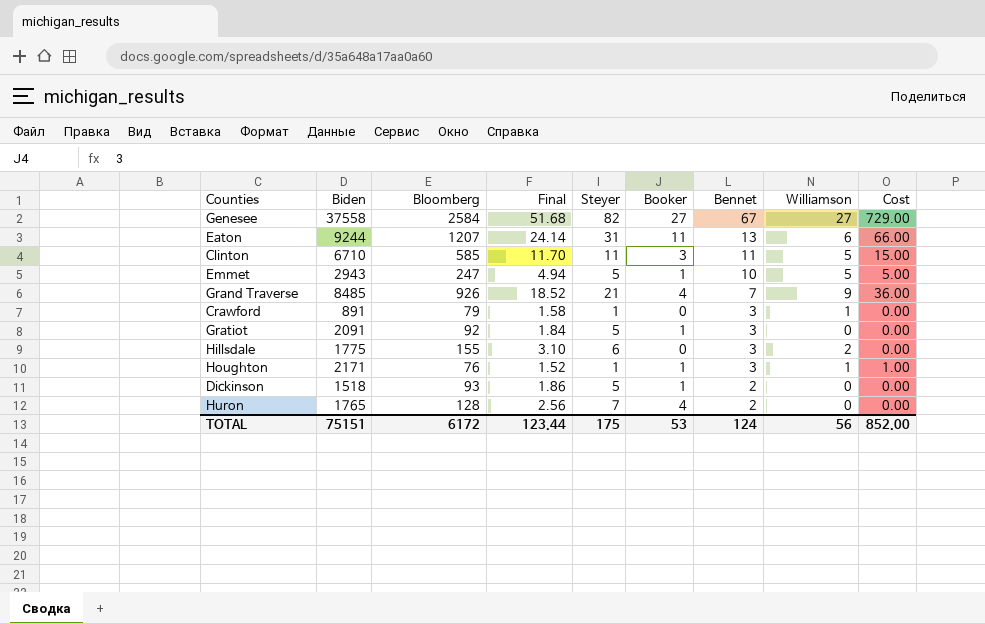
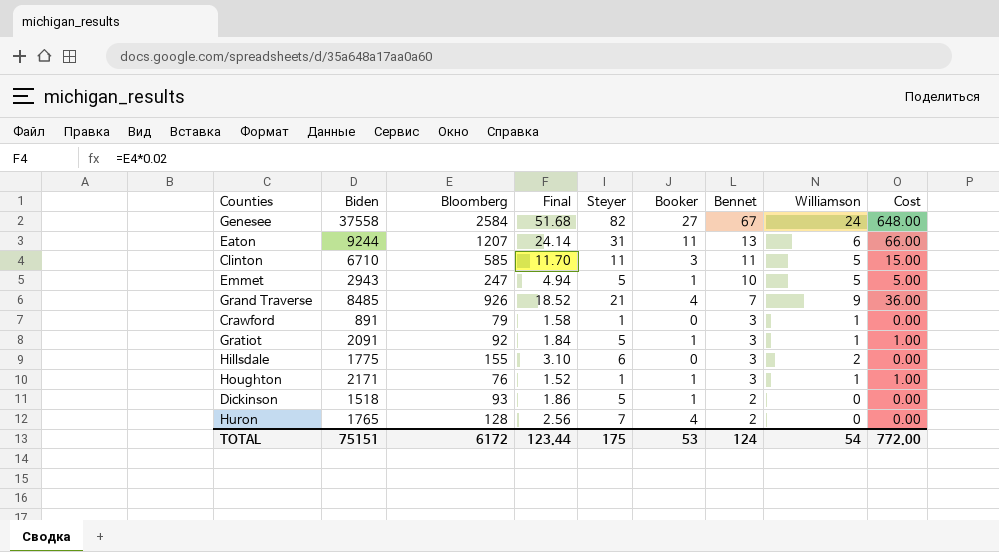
Genesee | Williamson: 27 -> 24
Genesee | Cost: 729.00 -> 648.00
Gratiot | Williamson: 0 -> 1
Gratiot | Cost: 0.00 -> 1.00
TOTAL | Williamson: 56 -> 54
TOTAL | Cost: 852.00 -> 772.00

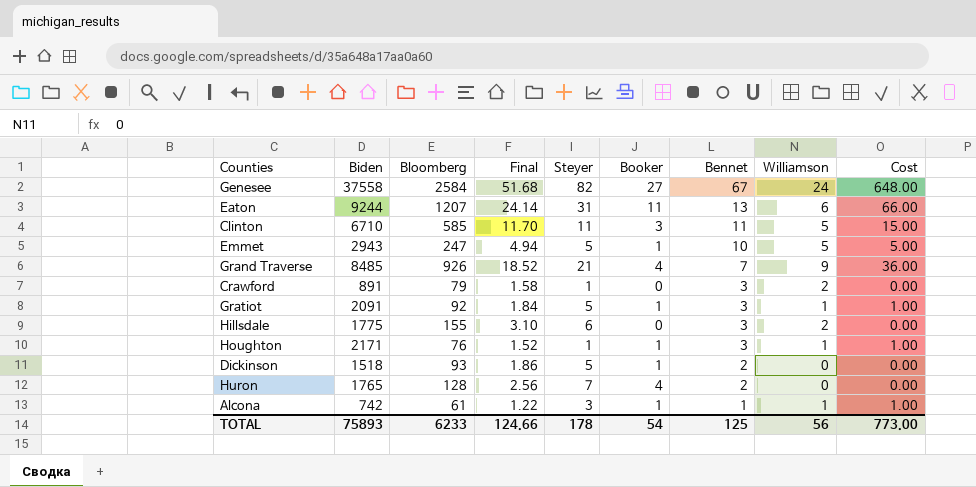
Crawford | Williamson: 1 -> 2
row Alcona: none -> 742 | 61 | 1.22 | 3 | 1 | 1 | 1 | 1.00
TOTAL | Biden: 75151 -> 75893
TOTAL | Bloomberg: 6172 -> 6233
TOTAL | Final: 123.44 -> 124.66
TOTAL | Steyer: 175 -> 178
TOTAL | Booker: 53 -> 54
TOTAL | Bennet: 124 -> 125
TOTAL | Williamson: 54 -> 56
TOTAL | Cost: 772.00 -> 773.00

